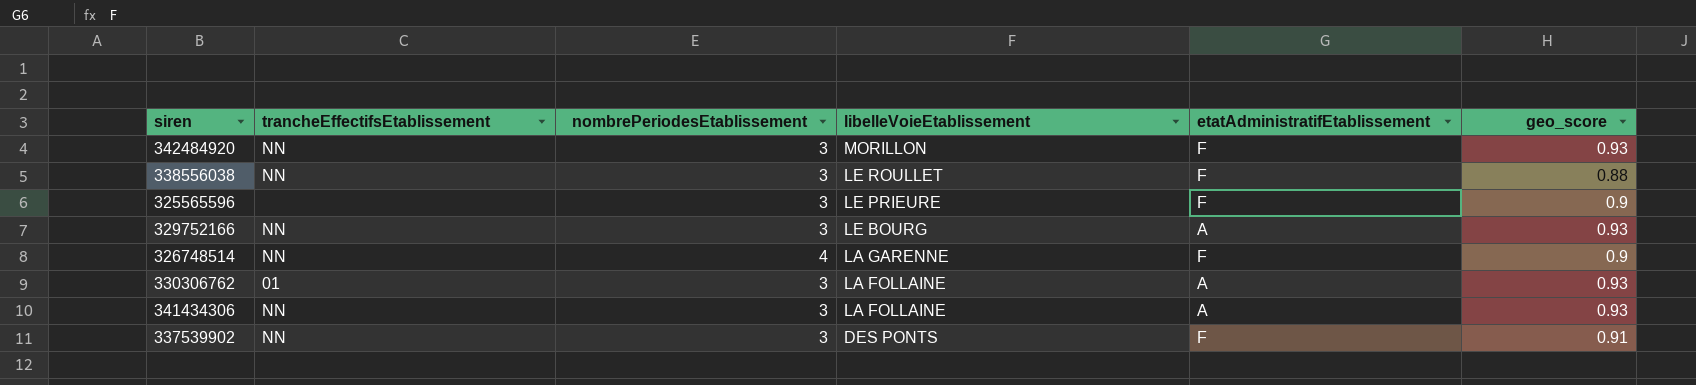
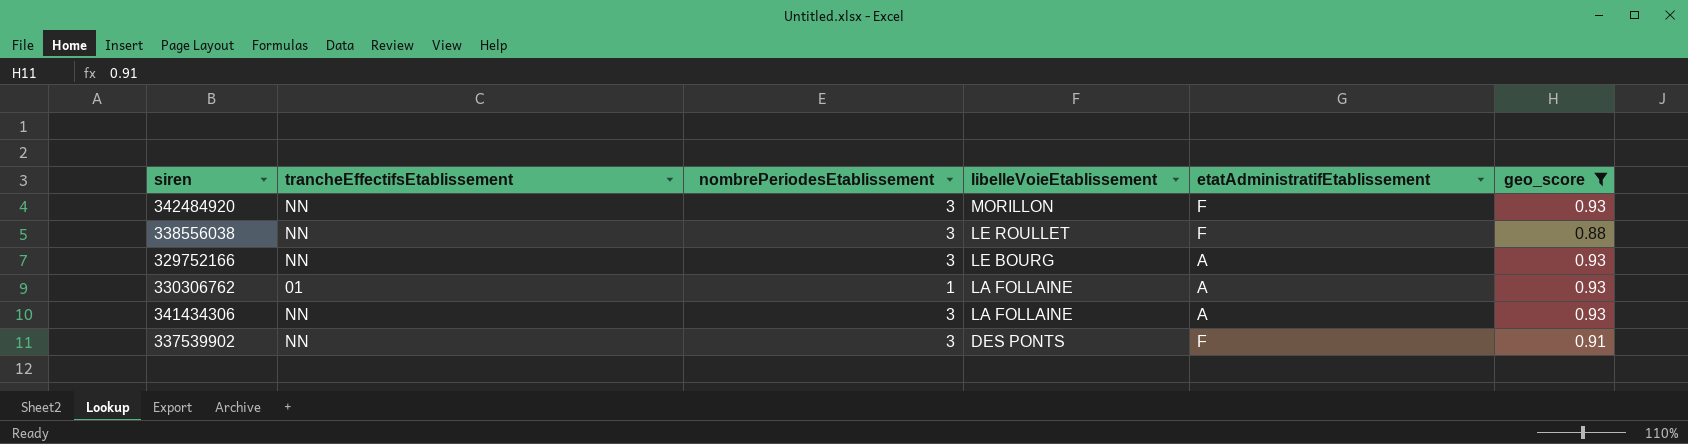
filter: none -> geo_score != 0.9
330306762 | nombrePeriodesEtablissement: 3 -> 1

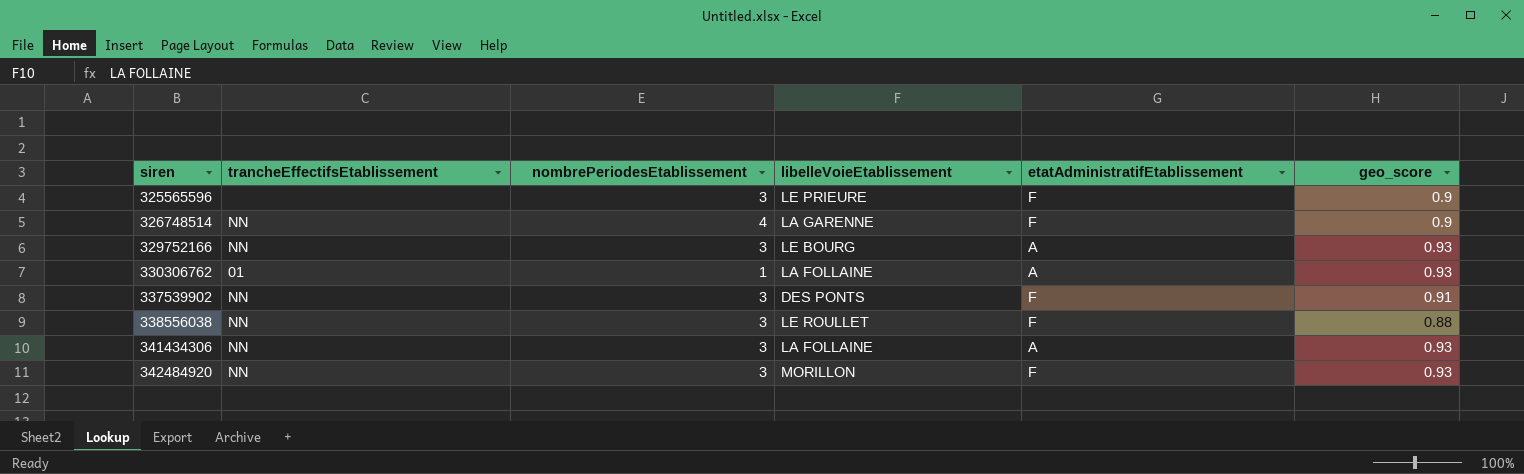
filter: geo_score != 0.9 -> none
row order: libelleVoieEtablissement descending -> siren ascending

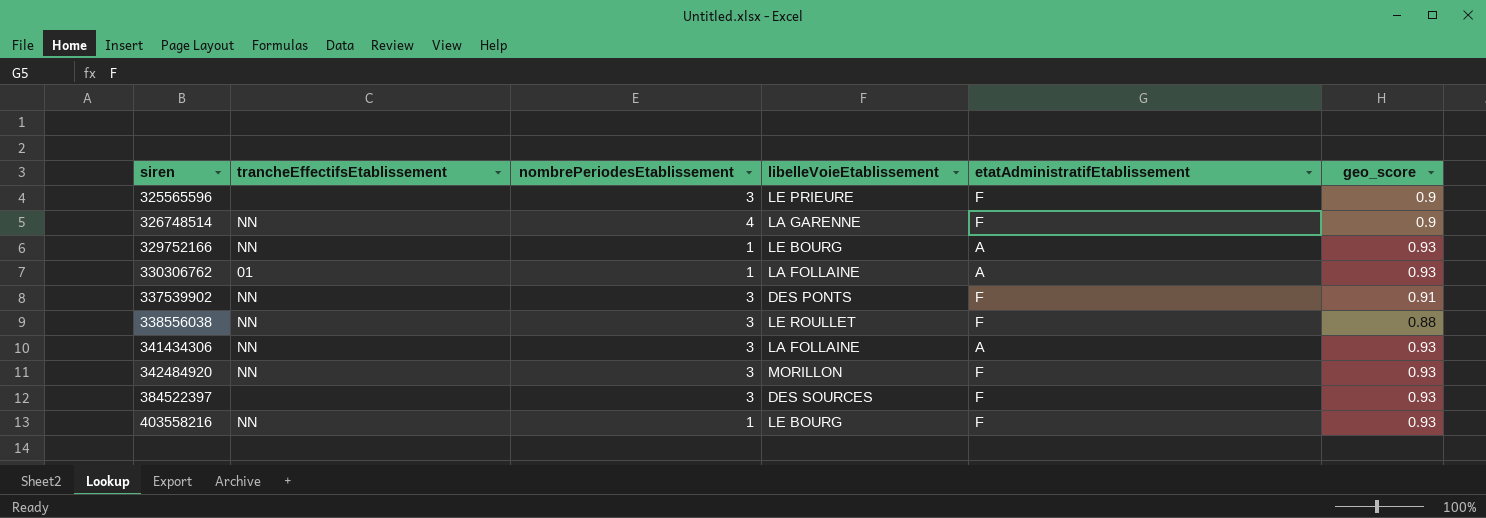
329752166 | nombrePeriodesEtablissement: 3 -> 1
row 384522397: none -> none | 3 | DES SOURCES | F | 0.93
row 403558216: none -> NN | 1 | LE BOURG | F | 0.93

